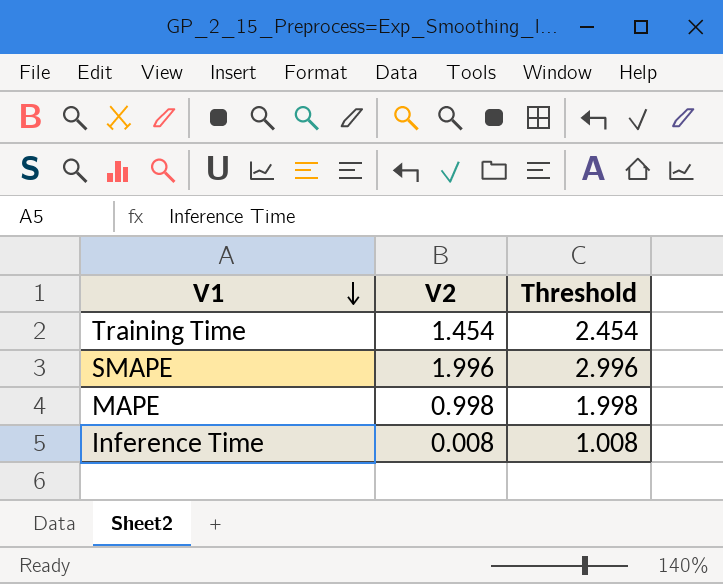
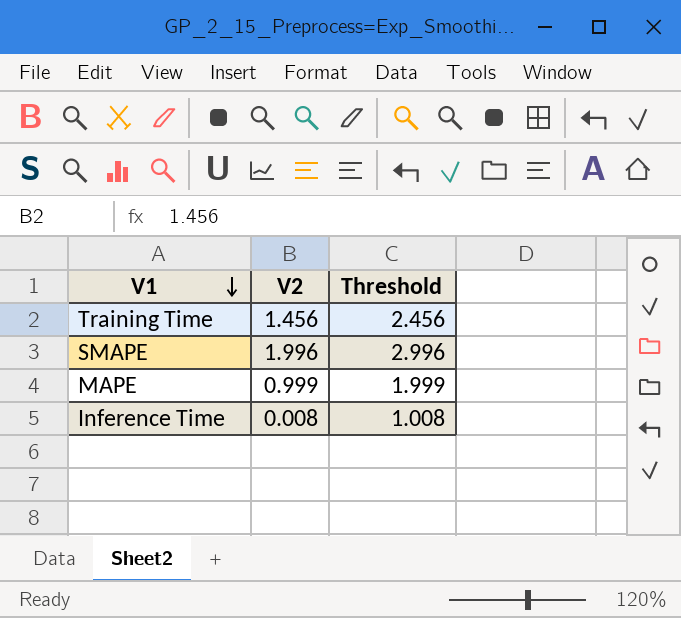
Training Time | V2: 1.454 -> 1.456
Training Time | Threshold: 2.454 -> 2.456
MAPE | V2: 0.998 -> 0.999
MAPE | Threshold: 1.998 -> 1.999

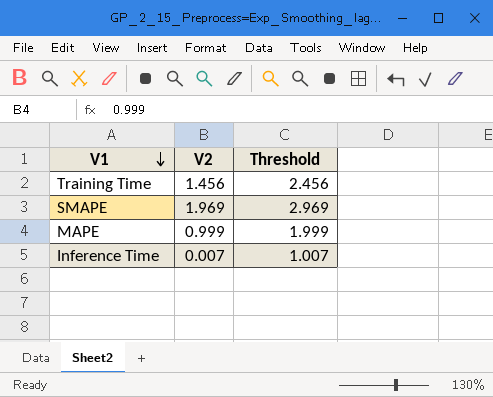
SMAPE | V2: 1.996 -> 1.969
SMAPE | Threshold: 2.996 -> 2.969
Inference Time | V2: 0.008 -> 0.007
Inference Time | Threshold: 1.008 -> 1.007

